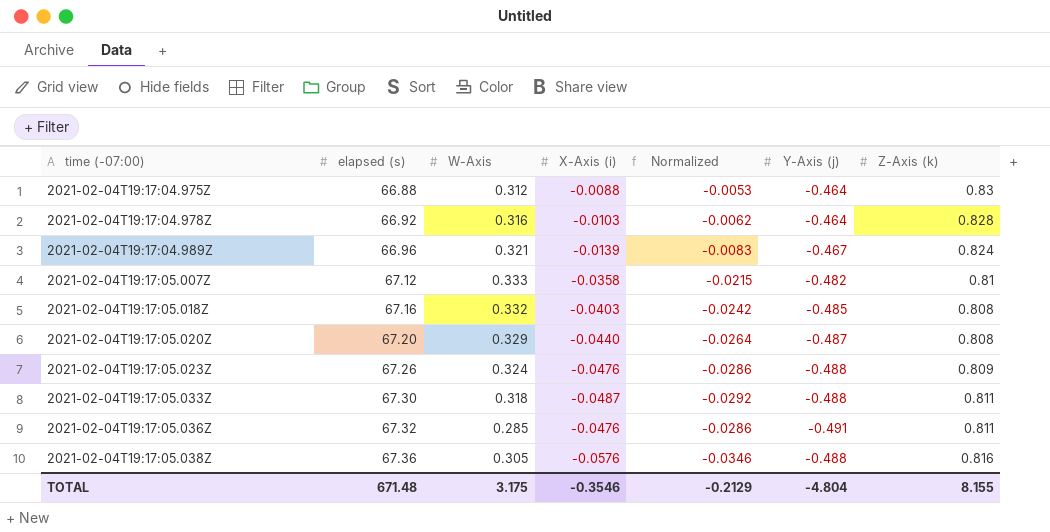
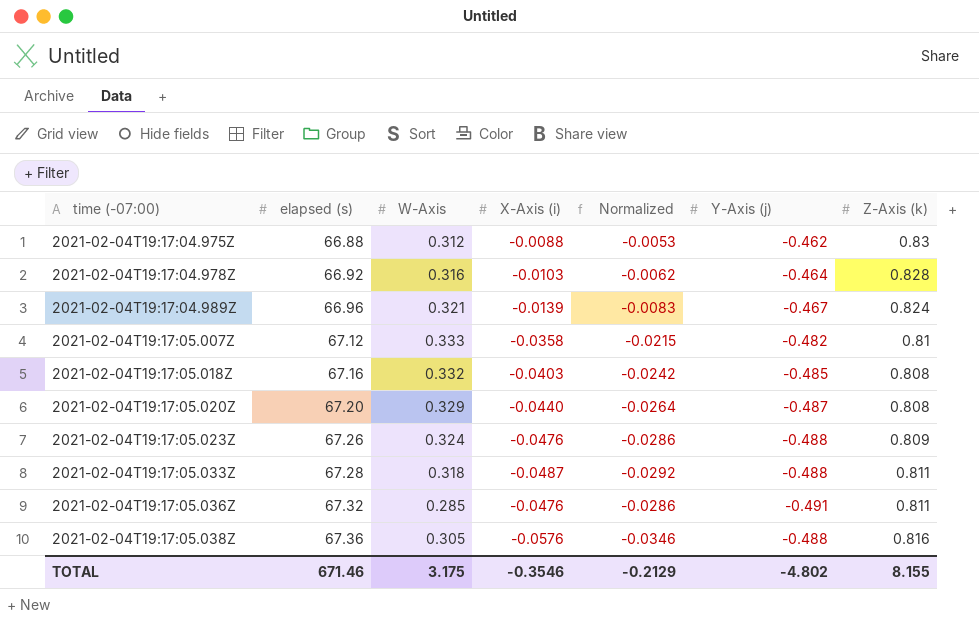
2021-02-04T19:17:04.975Z | Y-Axis (j): -0.464 -> -0.462
2021-02-04T19:17:05.033Z | elapsed (s): 67.30 -> 67.28
TOTAL | elapsed (s): 671.48 -> 671.46
TOTAL | Y-Axis (j): -4.804 -> -4.802

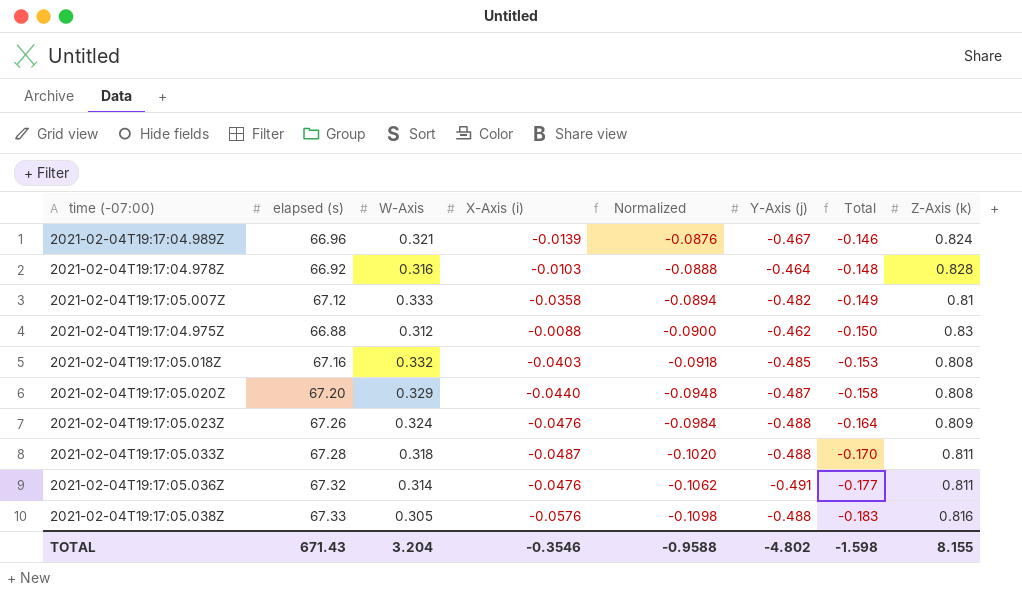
row order: time (-07:00) ascending -> Normalized descending
column Normalized | formula: [X-Axis (i)] * 0.6 -> [Total] * 0.6
column Total | formula: none -> [W-Axis] + [Y-Axis (j)]
2021-02-04T19:17:05.036Z | W-Axis: 0.285 -> 0.314
2021-02-04T19:17:05.038Z | elapsed (s): 67.36 -> 67.33
TOTAL | elapsed (s): 671.46 -> 671.43
TOTAL | W-Axis: 3.175 -> 3.204
TOTAL | Normalized: -0.2129 -> -0.9588

